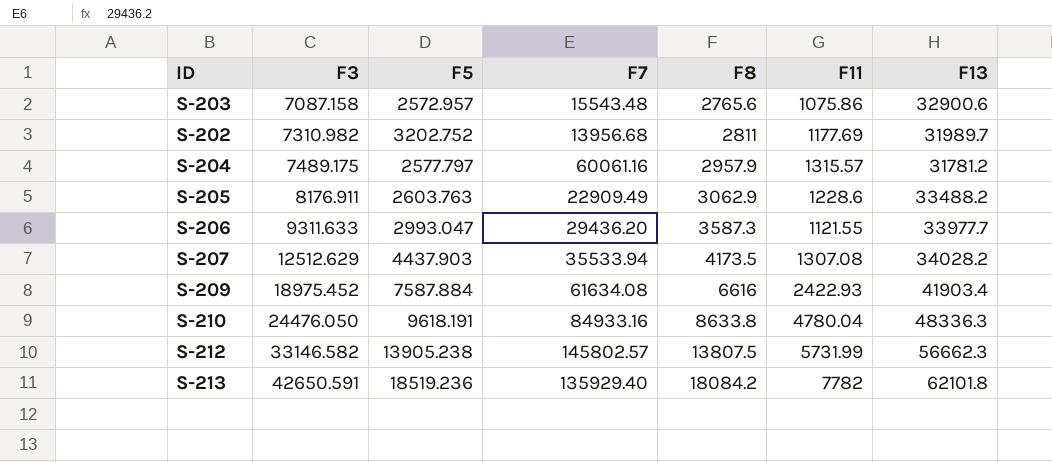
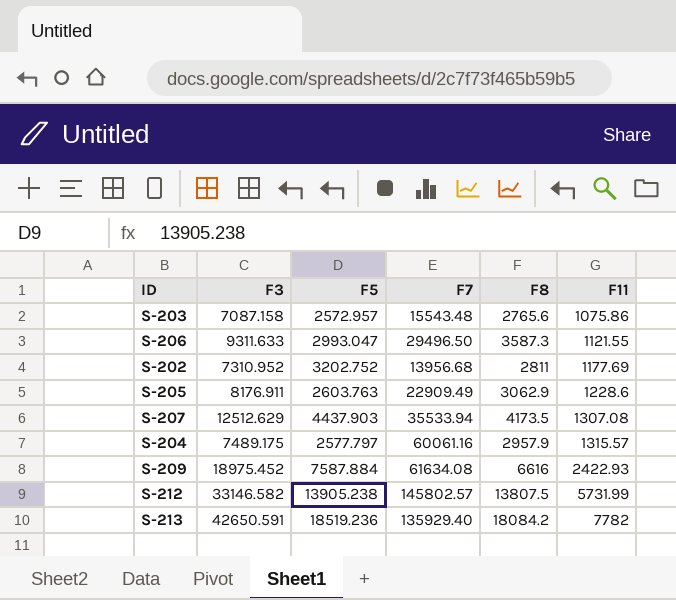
row order: F3 ascending -> F11 ascending
column F13 | position: 7 -> none
row S-210: 24476.050 | 9618.191 | 84933.16 | 8633.8 | 4780.04 | 48336.3 -> none
S-206 | F7: 29436.20 -> 29496.50
S-202 | F3: 7310.982 -> 7310.952

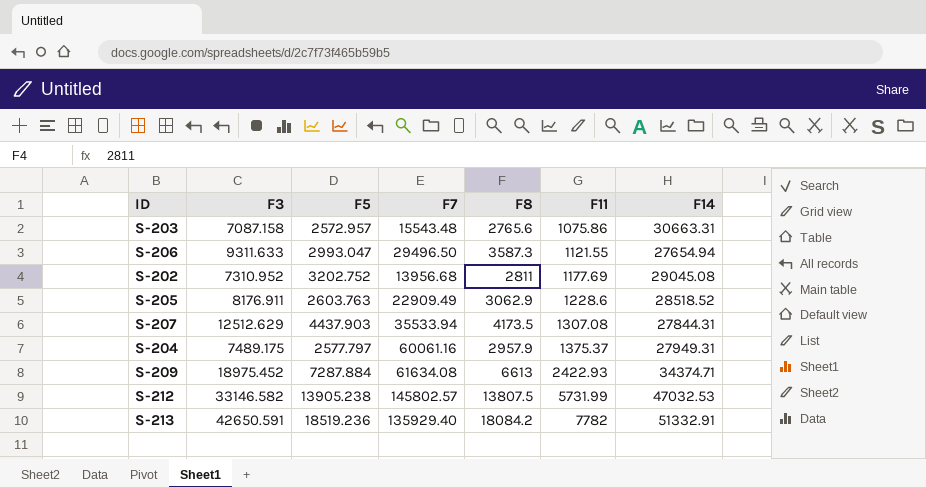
column F14 | position: none -> 7
S-204 | F11: 1315.57 -> 1375.37
S-209 | F5: 7587.884 -> 7287.884
S-209 | F8: 6616 -> 6613

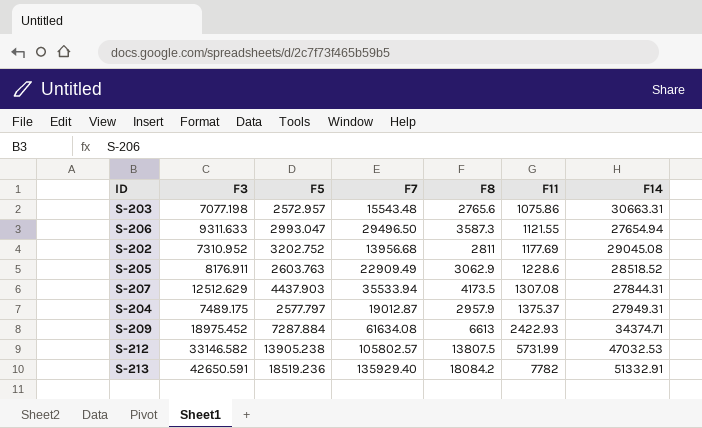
S-203 | F3: 7087.158 -> 7077.198
S-204 | F7: 60061.16 -> 19012.87
S-212 | F7: 145802.57 -> 105802.57

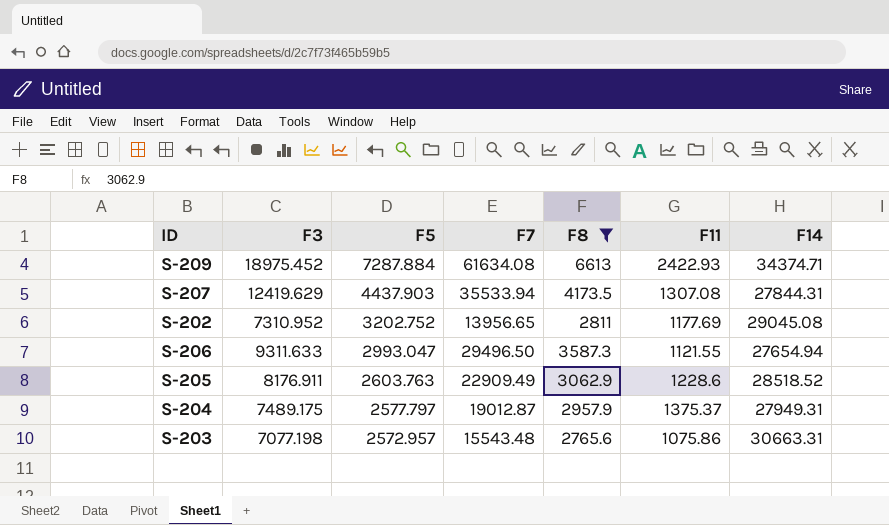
filter: none -> F8 <= 6613
row order: F11 ascending -> F5 descending
S-207 | F3: 12512.629 -> 12419.629
S-202 | F7: 13956.68 -> 13956.65

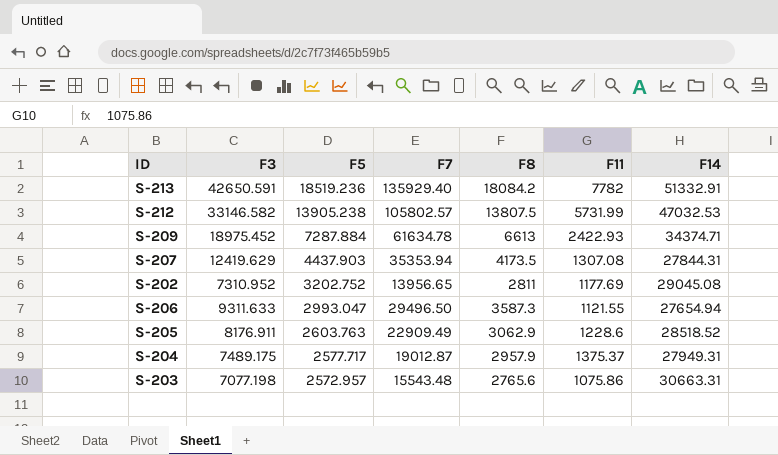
filter: F8 <= 6613 -> none
S-209 | F7: 61634.08 -> 61634.78
S-207 | F7: 35533.94 -> 35353.94
S-204 | F5: 2577.797 -> 2577.717

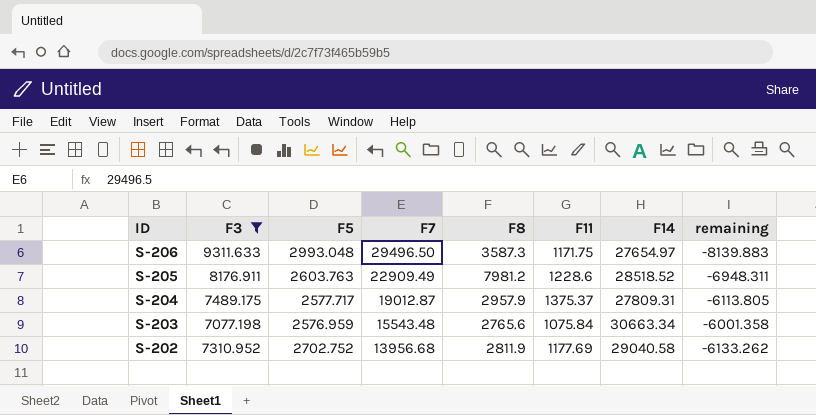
filter: none -> F3 <= 9311.633
row order: F5 descending -> ID descending
column remaining | formula: none -> [F11] - [F3]
S-206 | F5: 2993.047 -> 2993.048
S-206 | F11: 1121.55 -> 1171.75
S-206 | F14: 27654.94 -> 27654.97
S-205 | F8: 3062.9 -> 7981.2
S-204 | F14: 27949.31 -> 27809.31
S-203 | F5: 2572.957 -> 2576.959
S-203 | F11: 1075.86 -> 1075.84
S-203 | F14: 30663.31 -> 30663.34
S-202 | F5: 3202.752 -> 2702.752
S-202 | F7: 13956.65 -> 13956.68
S-202 | F8: 2811 -> 2811.9
S-202 | F14: 29045.08 -> 29040.58

